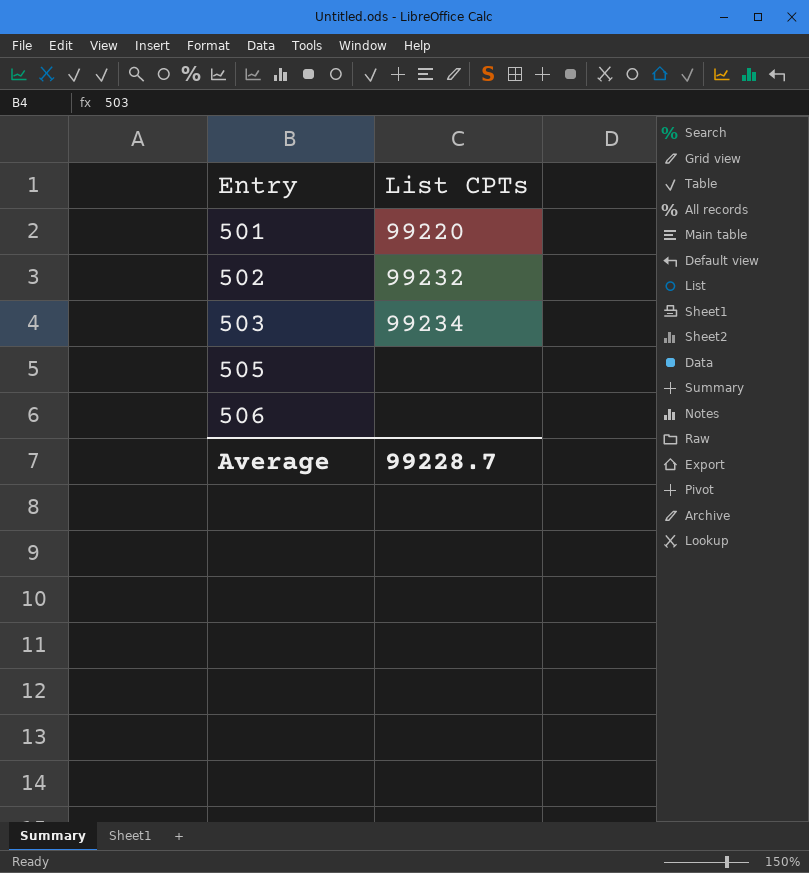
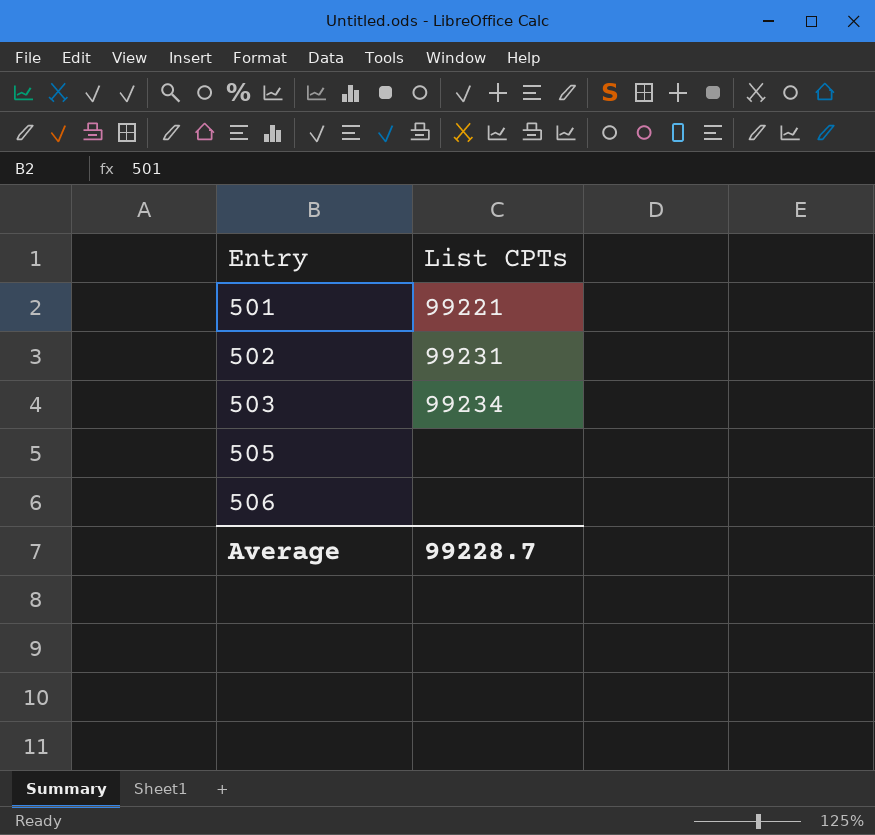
501 | List CPTs: 99220 -> 99221
502 | List CPTs: 99232 -> 99231

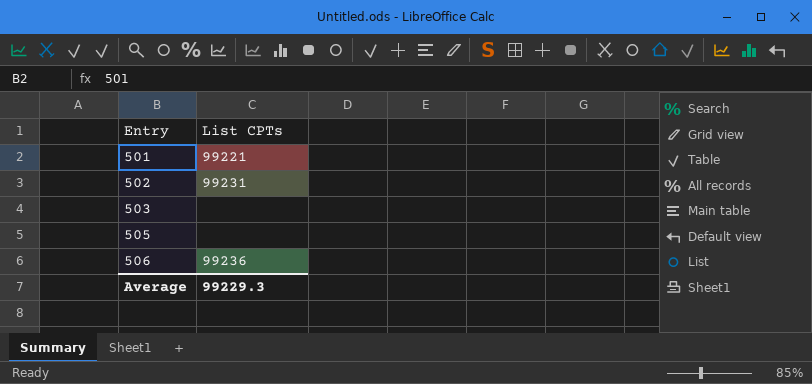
503 | List CPTs: 99234 -> none
506 | List CPTs: none -> 99236
Average | List CPTs: 99228.7 -> 99229.3

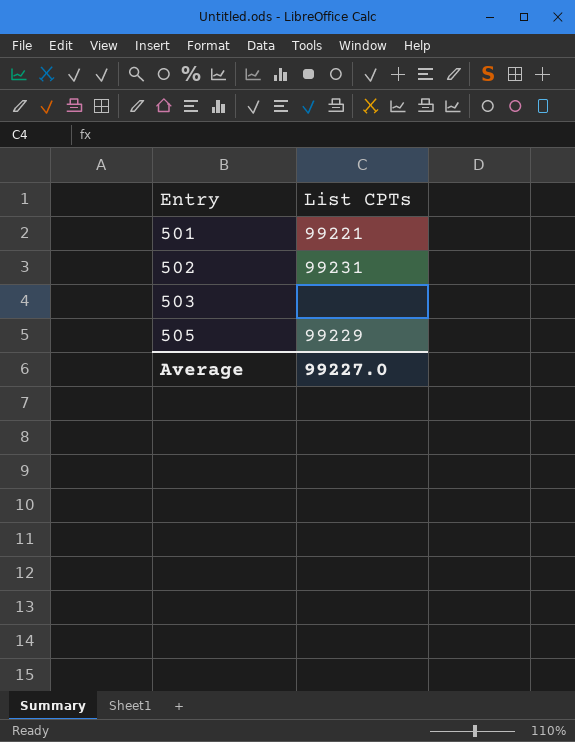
row 506: 99236 -> none
505 | List CPTs: none -> 99229
Average | List CPTs: 99229.3 -> 99227.0

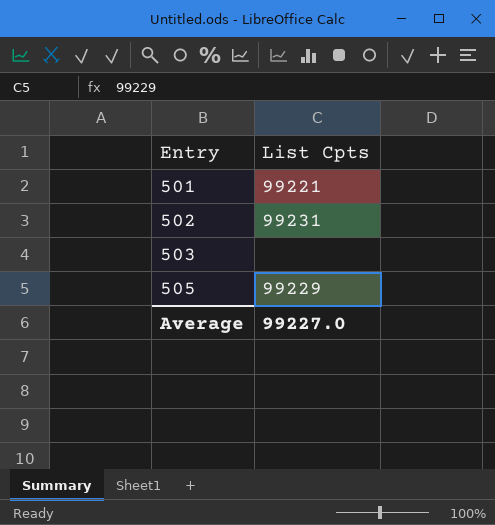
column name: List CPTs -> List Cpts

